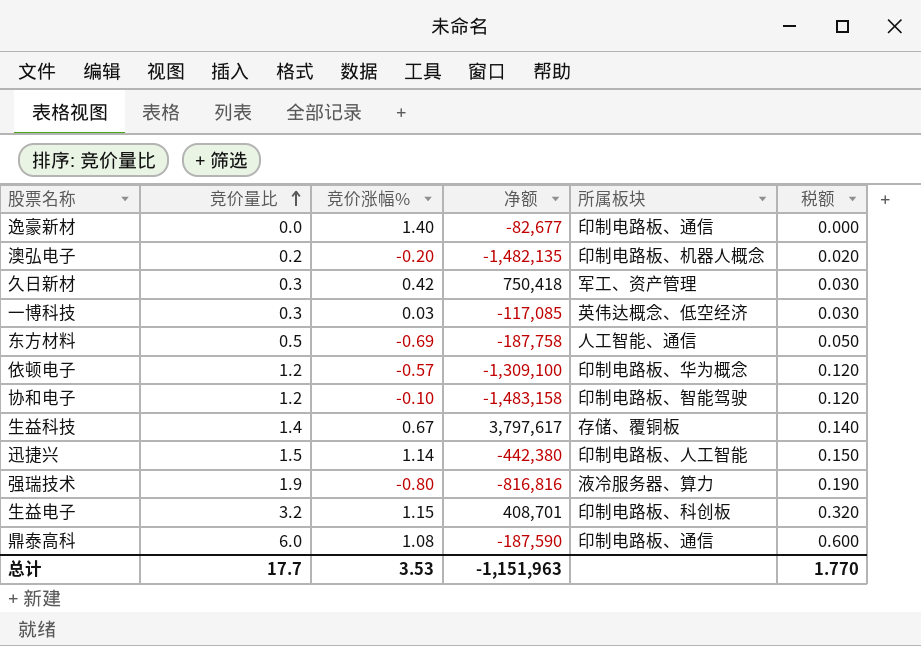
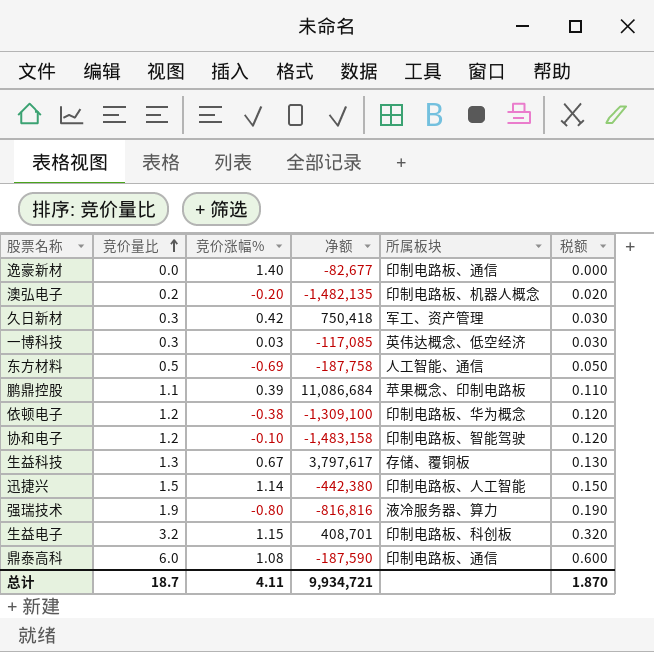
row 鹏鼎控股: none -> 1.1 | 0.39 | 11,086,684 | 苹果概念、印制电路板 | 0.110
依顿电子 | 竞价涨幅%: -0.57 -> -0.38
生益科技 | 竞价量比: 1.4 -> 1.3
生益科技 | 税额: 0.140 -> 0.130
总计 | 竞价量比: 17.7 -> 18.7
总计 | 竞价涨幅%: 3.53 -> 4.11
总计 | 净额: -1,151,963 -> 9,934,721
总计 | 税额: 1.770 -> 1.870

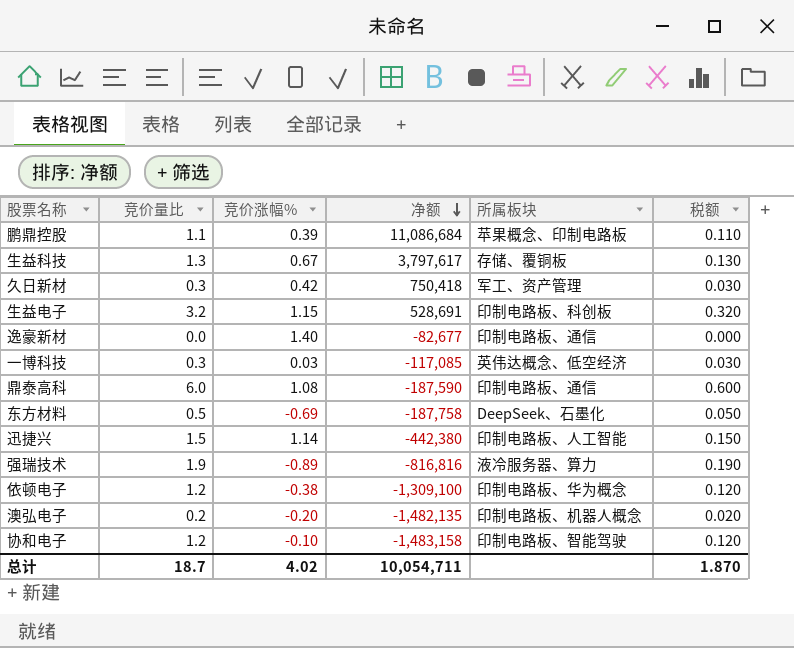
row order: 竞价量比 ascending -> 净额 descending
生益电子 | 净额: 408,701 -> 528,691
东方材料 | 所属板块: 人工智能、通信 -> DeepSeek、石墨化
强瑞技术 | 竞价涨幅%: -0.80 -> -0.89
总计 | 竞价涨幅%: 4.11 -> 4.02
总计 | 净额: 9,934,721 -> 10,054,711

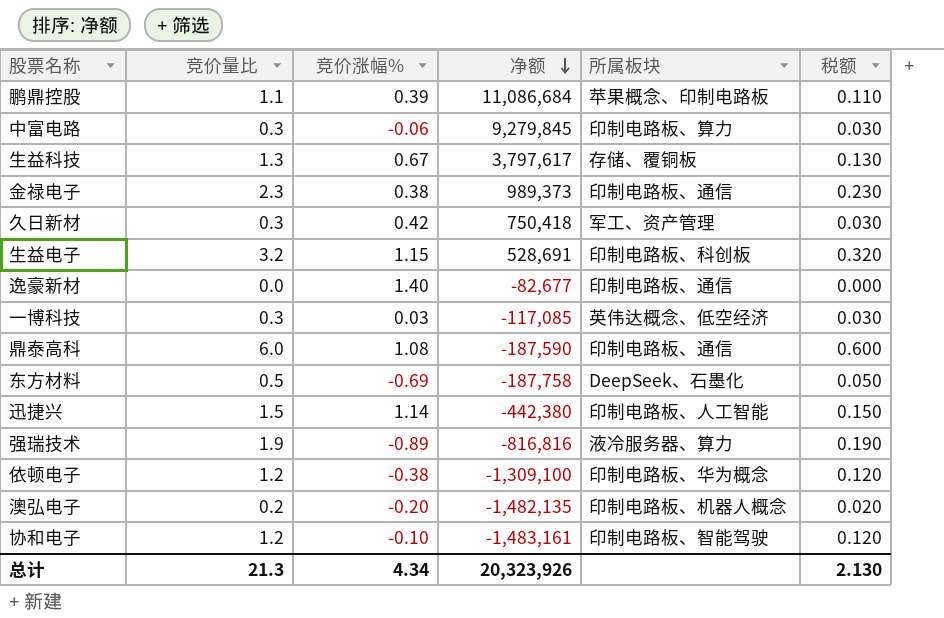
row 中富电路: none -> 0.3 | -0.06 | 9,279,845 | 印制电路板、算力 | 0.030
row 金禄电子: none -> 2.3 | 0.38 | 989,373 | 印制电路板、通信 | 0.230
协和电子 | 净额: -1,483,158 -> -1,483,161
总计 | 竞价量比: 18.7 -> 21.3
总计 | 竞价涨幅%: 4.02 -> 4.34
总计 | 净额: 10,054,711 -> 20,323,926
总计 | 税额: 1.870 -> 2.130

